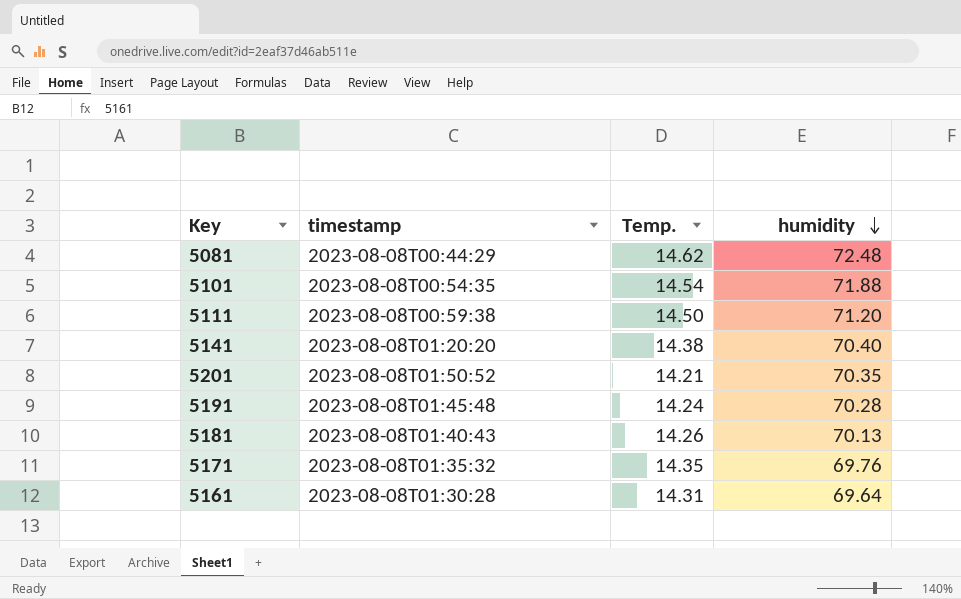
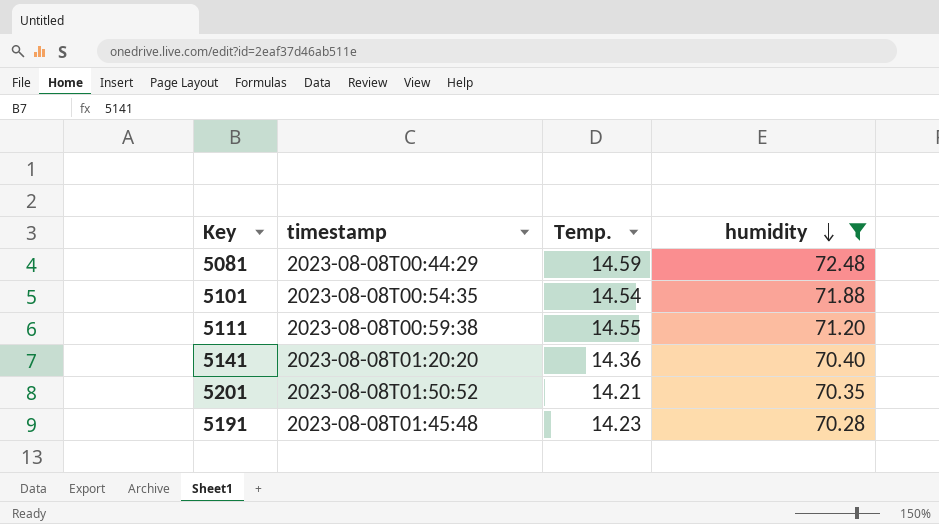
filter: none -> humidity >= 70.28
5081 | Temp.: 14.62 -> 14.59
5111 | Temp.: 14.50 -> 14.55
5141 | Temp.: 14.38 -> 14.36
5191 | Temp.: 14.24 -> 14.23

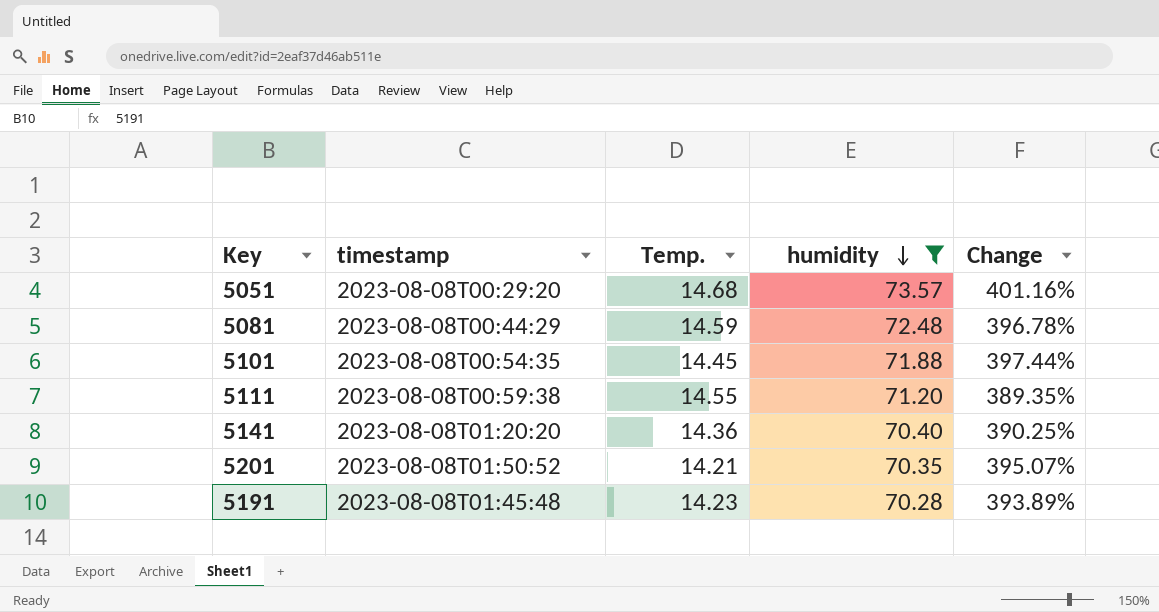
column Change | formula: none -> ([humidity] - [Temp.]) / [Temp.]
row 5051: none -> 2023-08-08T00:29:20 | 14.68 | 73.57 | 401.16%
5101 | Temp.: 14.54 -> 14.45

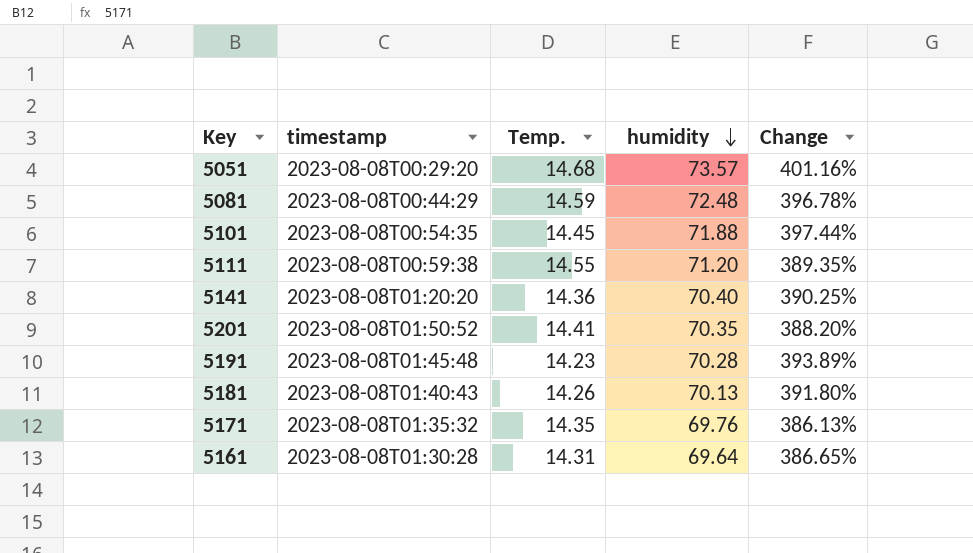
filter: humidity >= 70.28 -> none
5201 | Temp.: 14.21 -> 14.41
5201 | Change: 395.07% -> 388.20%

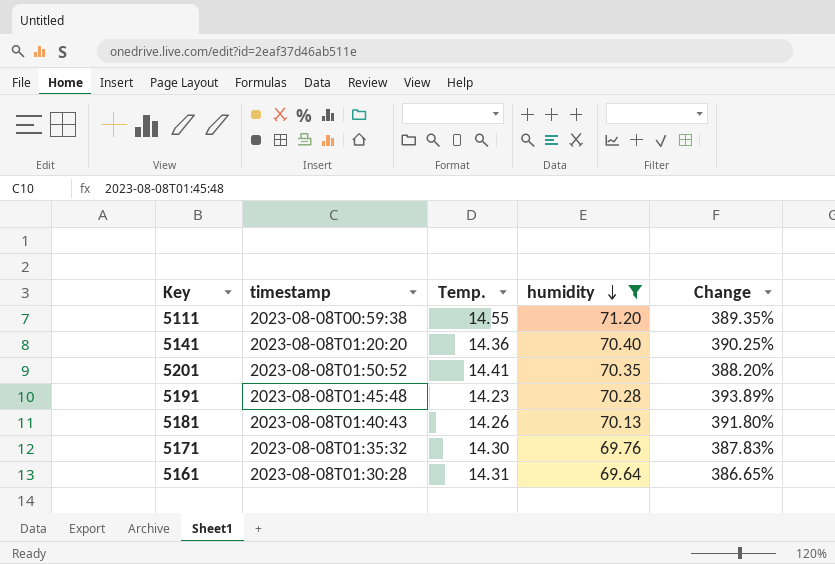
filter: none -> humidity <= 71.20
5171 | Temp.: 14.35 -> 14.30
5171 | Change: 386.13% -> 387.83%

